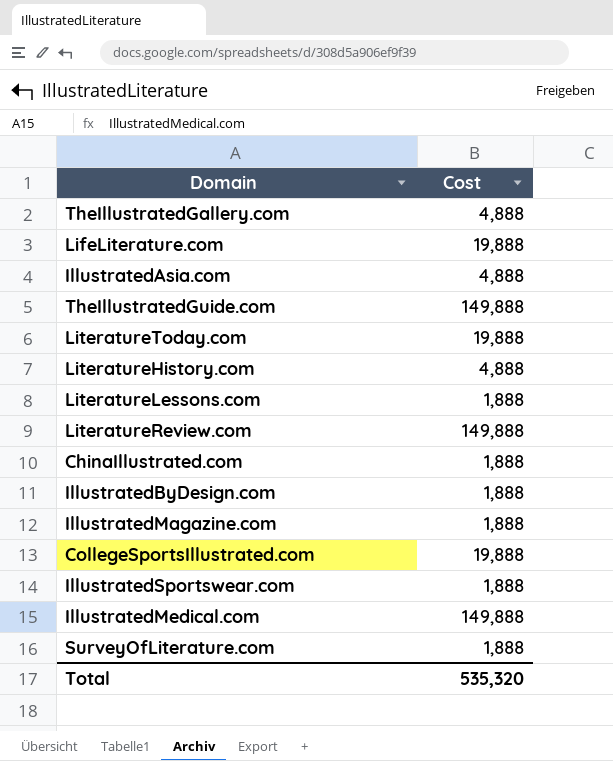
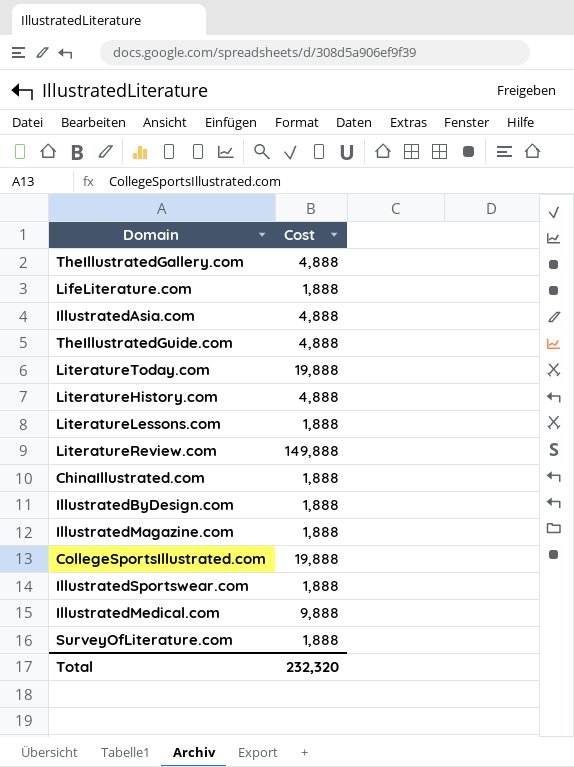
LifeLiterature.com | Cost: 19,888 -> 1,888
TheIllustratedGuide.com | Cost: 149,888 -> 4,888
IllustratedMedical.com | Cost: 149,888 -> 9,888
Total | Cost: 535,320 -> 232,320

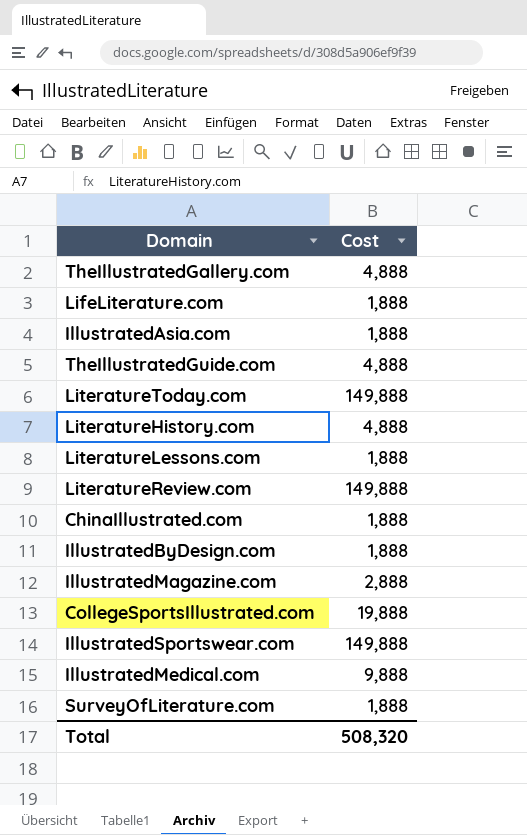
IllustratedAsia.com | Cost: 4,888 -> 1,888
LiteratureToday.com | Cost: 19,888 -> 149,888
IllustratedMagazine.com | Cost: 1,888 -> 2,888
IllustratedSportswear.com | Cost: 1,888 -> 149,888
Total | Cost: 232,320 -> 508,320

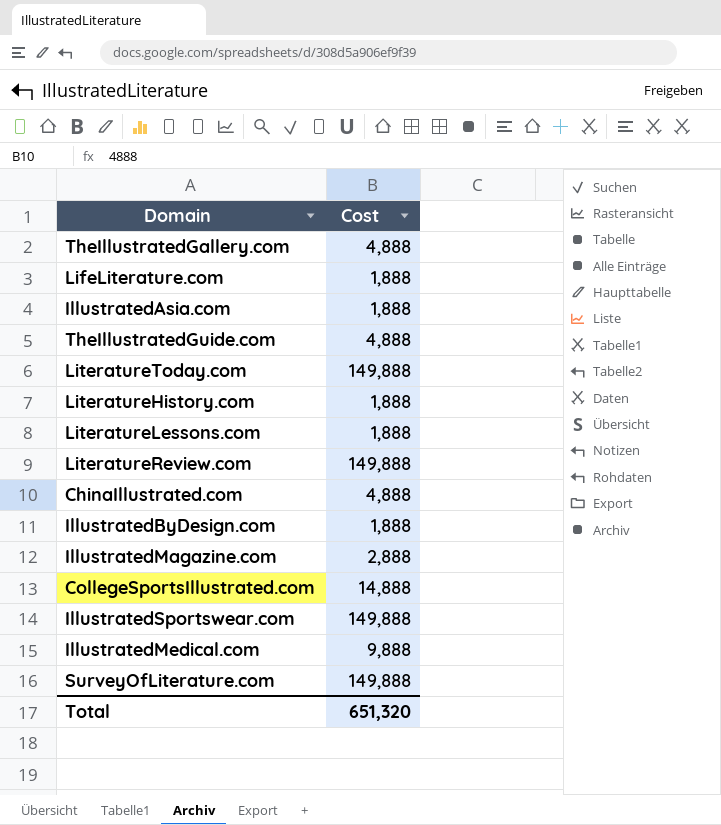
LiteratureHistory.com | Cost: 4,888 -> 1,888
ChinaIllustrated.com | Cost: 1,888 -> 4,888
CollegeSportsIllustrated.com | Cost: 19,888 -> 14,888
SurveyOfLiterature.com | Cost: 1,888 -> 149,888
Total | Cost: 508,320 -> 651,320

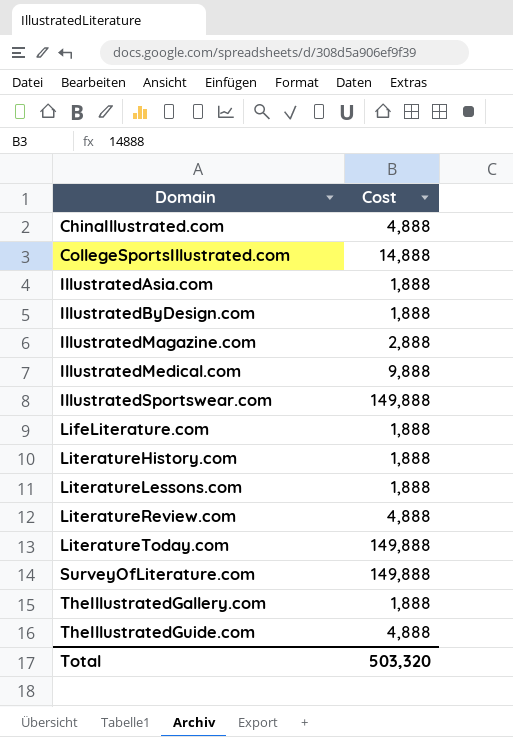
row order: none -> Domain ascending
LiteratureReview.com | Cost: 149,888 -> 4,888
TheIllustratedGallery.com | Cost: 4,888 -> 1,888
Total | Cost: 651,320 -> 503,320

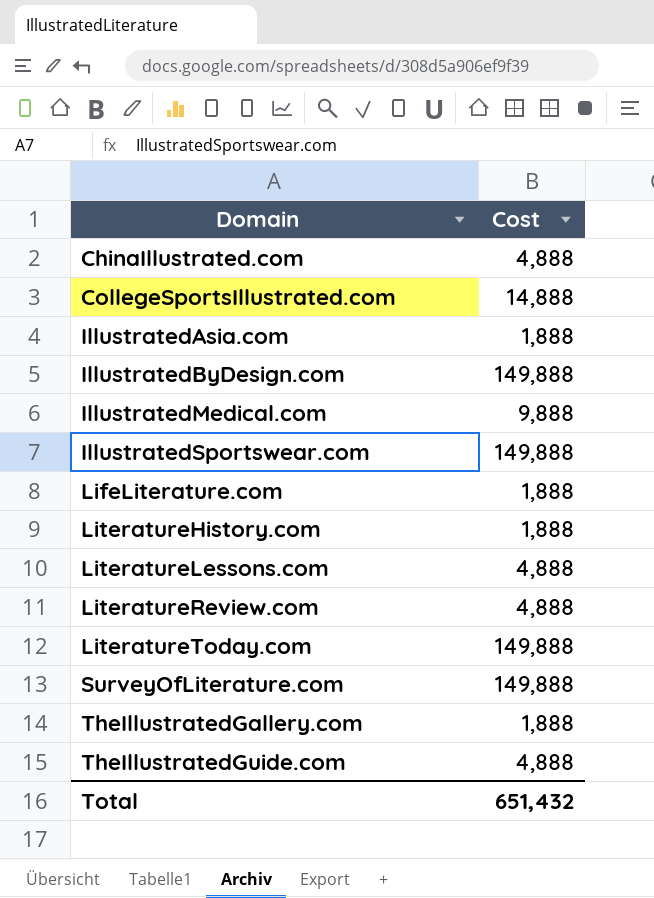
row IllustratedMagazine.com: 2,888 -> none
IllustratedByDesign.com | Cost: 1,888 -> 149,888
LiteratureLessons.com | Cost: 1,888 -> 4,888
Total | Cost: 503,320 -> 651,432

